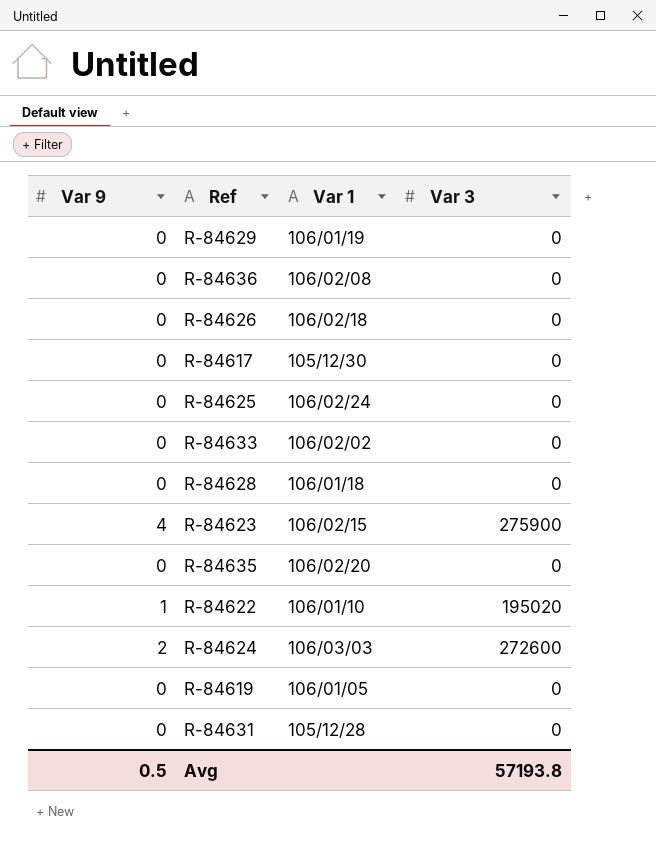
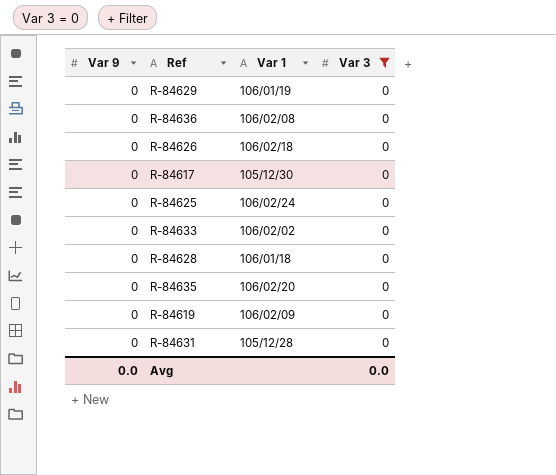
filter: none -> Var 3 = 0
R-84619 | Var 1: 106/01/05 -> 106/02/09
Avg | Var 9: 0.5 -> 0.0
Avg | Var 3: 57193.8 -> 0.0

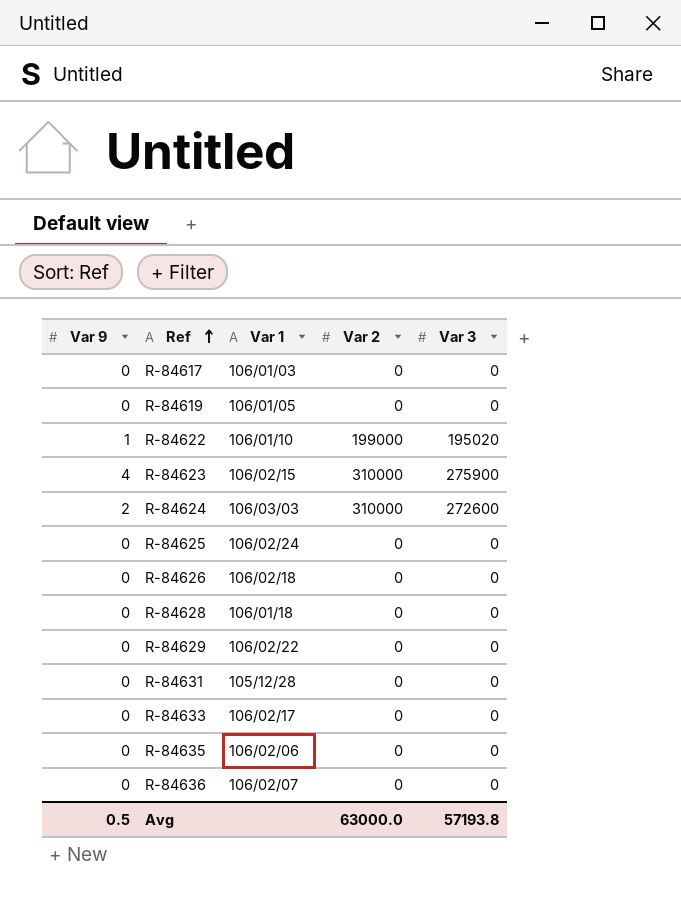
filter: Var 3 = 0 -> none
row order: none -> Ref ascending
column Var 2 | position: none -> 4
R-84617 | Var 1: 105/12/30 -> 106/01/03
R-84619 | Var 1: 106/02/09 -> 106/01/05
R-84629 | Var 1: 106/01/19 -> 106/02/22
R-84633 | Var 1: 106/02/02 -> 106/02/17
R-84635 | Var 1: 106/02/20 -> 106/02/06
R-84636 | Var 1: 106/02/08 -> 106/02/07
Avg | Var 9: 0.0 -> 0.5
Avg | Var 3: 0.0 -> 57193.8

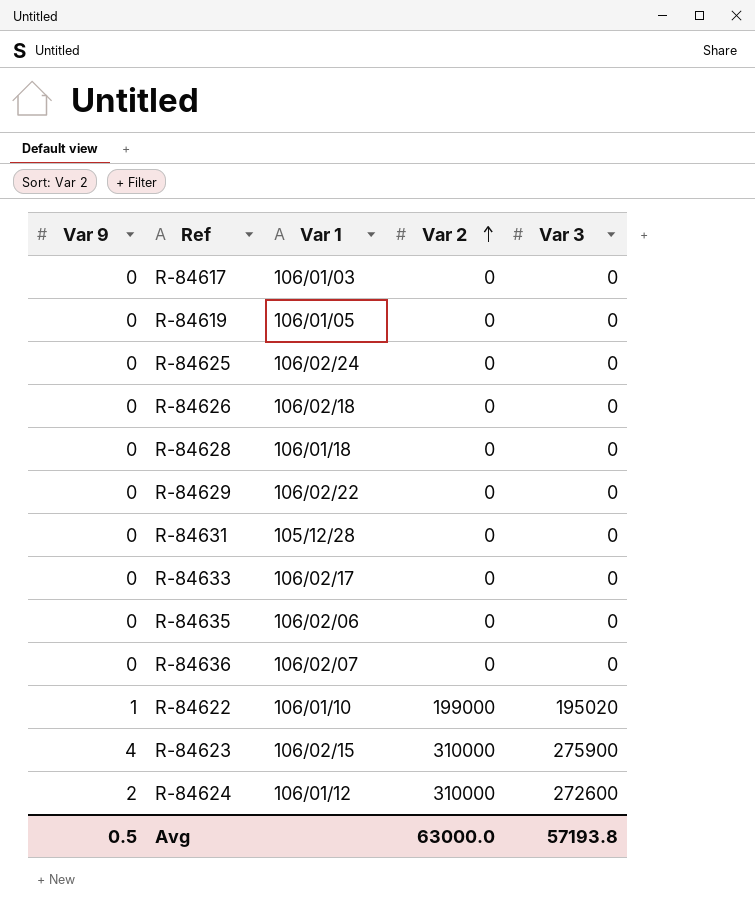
row order: Ref ascending -> Var 2 ascending
R-84624 | Var 1: 106/03/03 -> 106/01/12

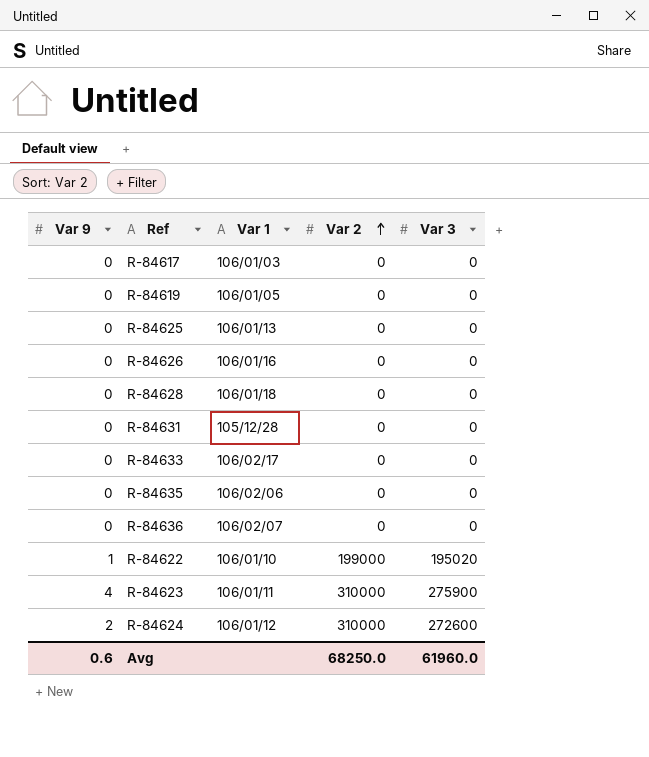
row R-84629: 0 | 106/02/22 | 0 | 0 -> none
R-84625 | Var 1: 106/02/24 -> 106/01/13
R-84626 | Var 1: 106/02/18 -> 106/01/16
R-84623 | Var 1: 106/02/15 -> 106/01/11
Avg | Var 9: 0.5 -> 0.6
Avg | Var 2: 63000.0 -> 68250.0
Avg | Var 3: 57193.8 -> 61960.0

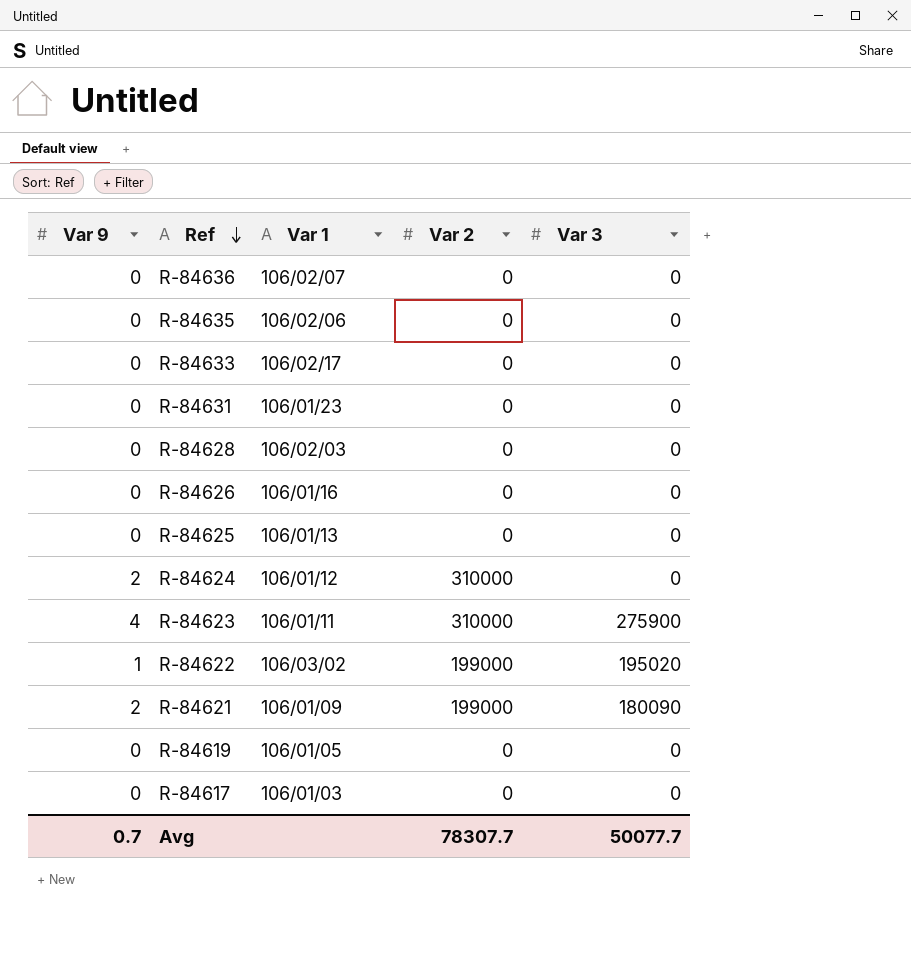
row order: Var 2 ascending -> Ref descending
R-84631 | Var 1: 105/12/28 -> 106/01/23
R-84628 | Var 1: 106/01/18 -> 106/02/03
R-84624 | Var 3: 272600 -> 0
R-84622 | Var 1: 106/01/10 -> 106/03/02
row R-84621: none -> 2 | 106/01/09 | 199000 | 180090
Avg | Var 9: 0.6 -> 0.7
Avg | Var 2: 68250.0 -> 78307.7
Avg | Var 3: 61960.0 -> 50077.7

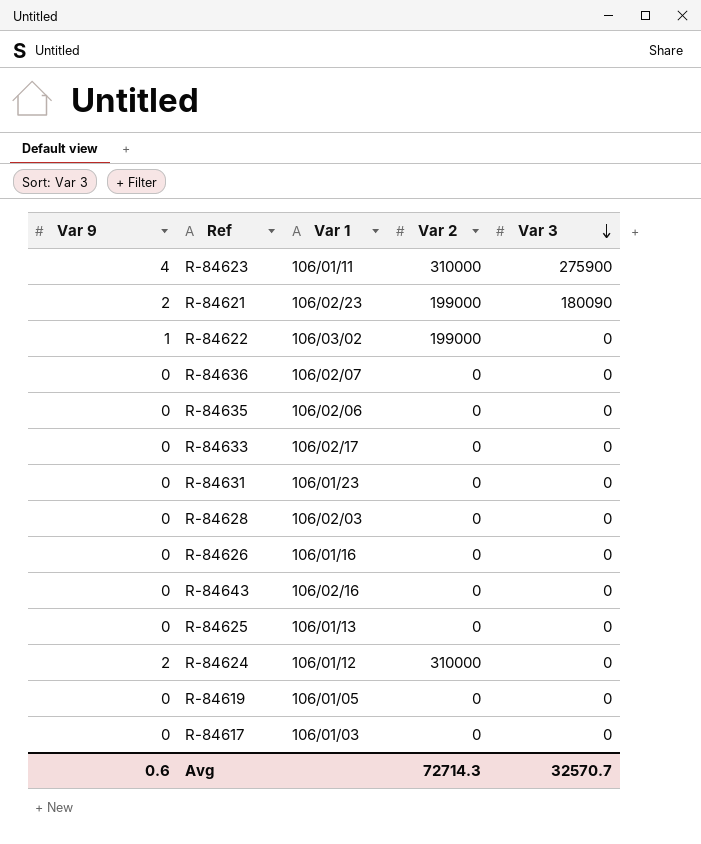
row order: Ref descending -> Var 3 descending
R-84621 | Var 1: 106/01/09 -> 106/02/23
R-84622 | Var 3: 195020 -> 0
row R-84643: none -> 0 | 106/02/16 | 0 | 0
Avg | Var 9: 0.7 -> 0.6
Avg | Var 2: 78307.7 -> 72714.3
Avg | Var 3: 50077.7 -> 32570.7

